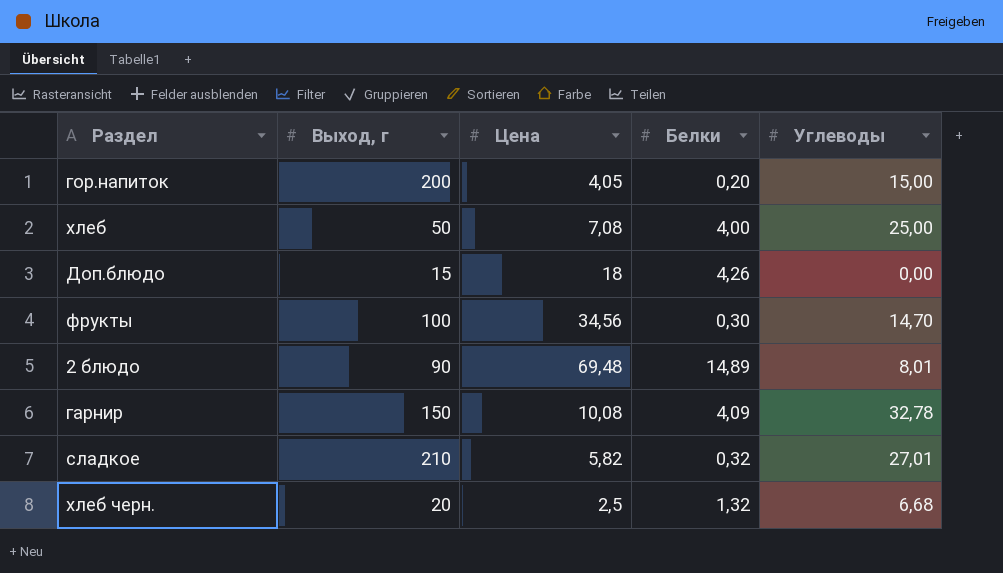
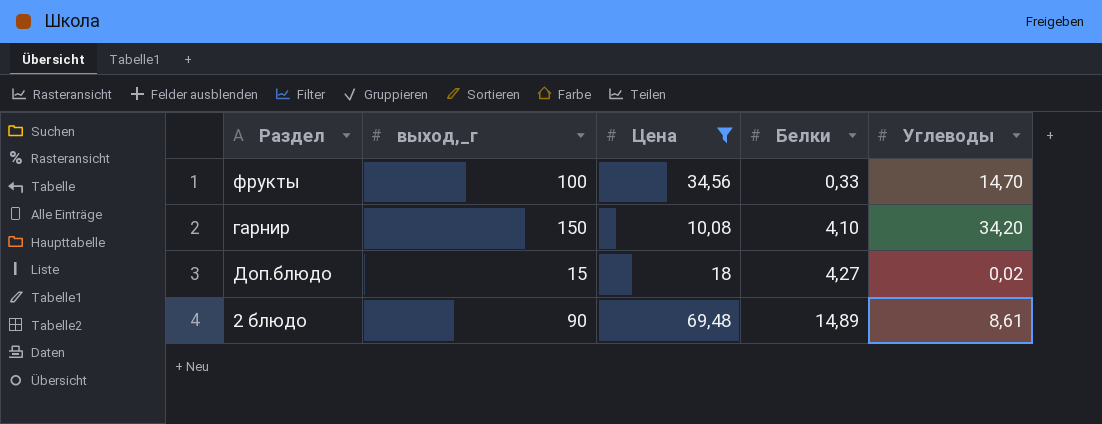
filter: none -> Цена >= 10,08
row order: none -> Белки ascending
column name: Выход, г -> выход,_г
фрукты | Белки: 0,30 -> 0,33
гарнир | Белки: 4,09 -> 4,10
гарнир | Углеводы: 32,78 -> 34,20
Доп.блюдо | Белки: 4,26 -> 4,27
Доп.блюдо | Углеводы: 0,00 -> 0,02
2 блюдо | Углеводы: 8,01 -> 8,61

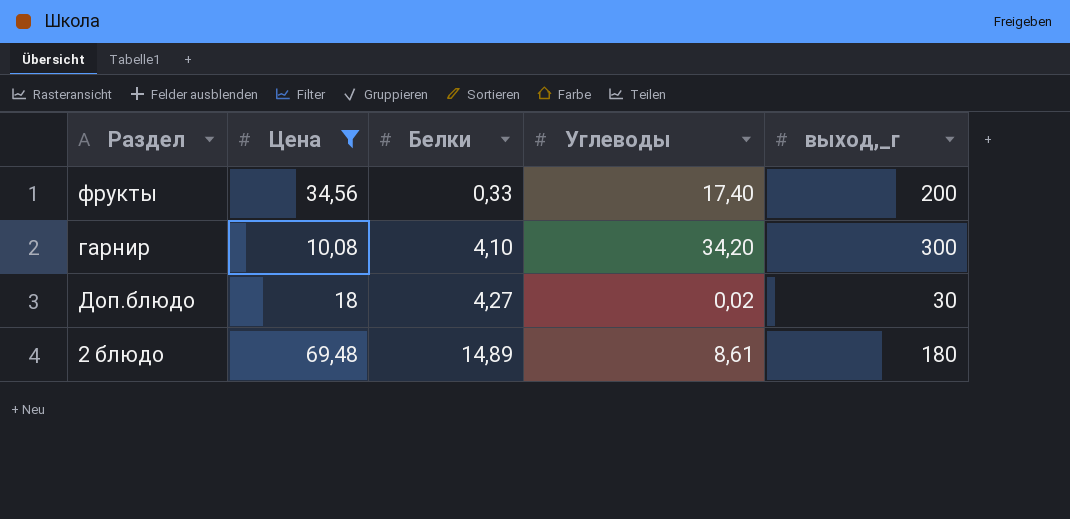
column выход,_г | position: 2 -> 5
фрукты | Углеводы: 14,70 -> 17,40
фрукты | выход,_г: 100 -> 200
гарнир | выход,_г: 150 -> 300
Доп.блюдо | выход,_г: 15 -> 30
2 блюдо | выход,_г: 90 -> 180

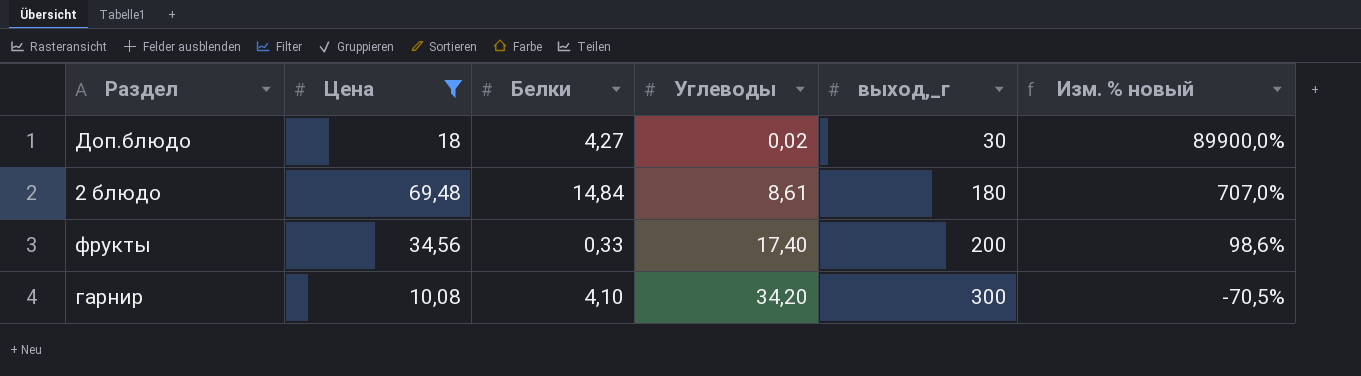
row order: Белки ascending -> Углеводы ascending
column Изм. % новый | formula: none -> ([Цена] - [Углеводы]) / [Углеводы]
2 блюдо | Белки: 14,89 -> 14,84

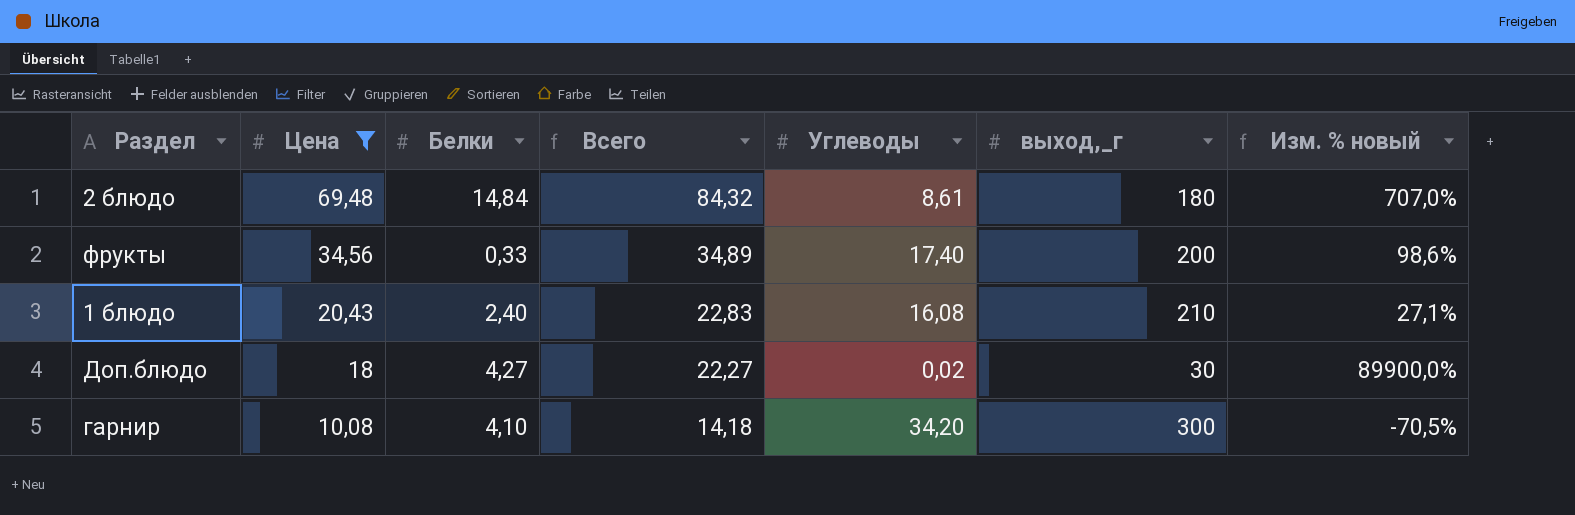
row order: Углеводы ascending -> Цена descending
column Всего | formula: none -> [Цена] + [Белки]
row 1 блюдо: none -> 20,43 | 2,40 | 22,83 | 16,08 | 210 | 27,1%

